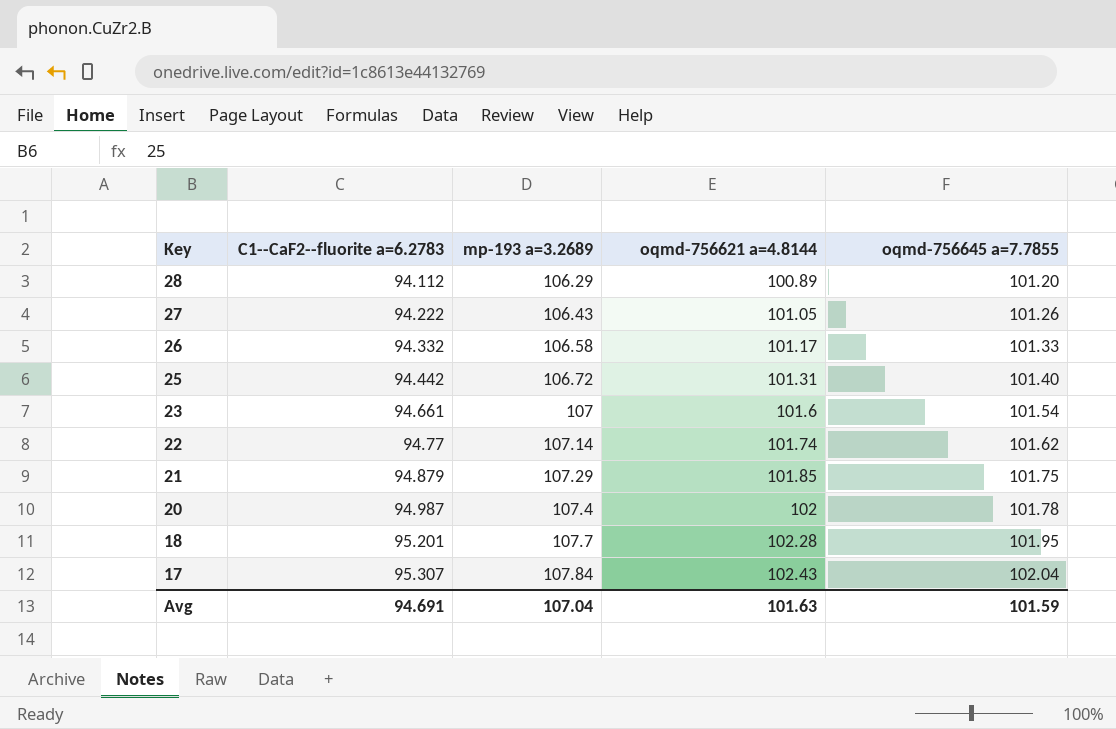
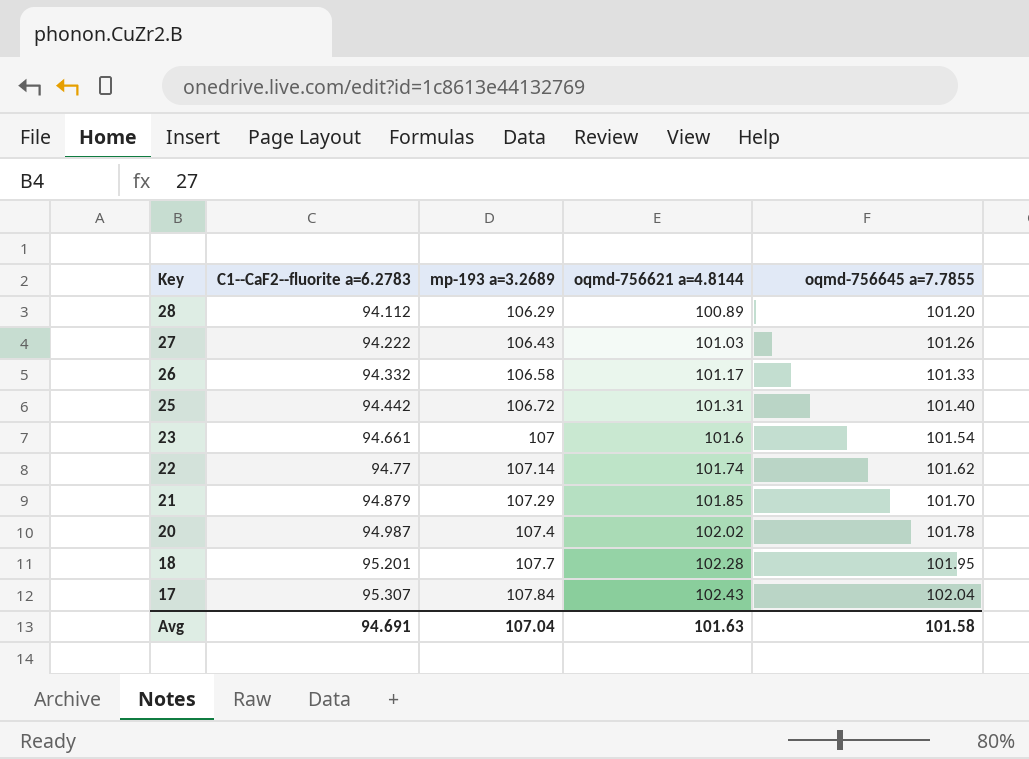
27 | oqmd-756621 a=4.8144: 101.05 -> 101.03
21 | oqmd-756645 a=7.7855: 101.75 -> 101.70
20 | oqmd-756621 a=4.8144: 102 -> 102.02
Avg | oqmd-756645 a=7.7855: 101.59 -> 101.58

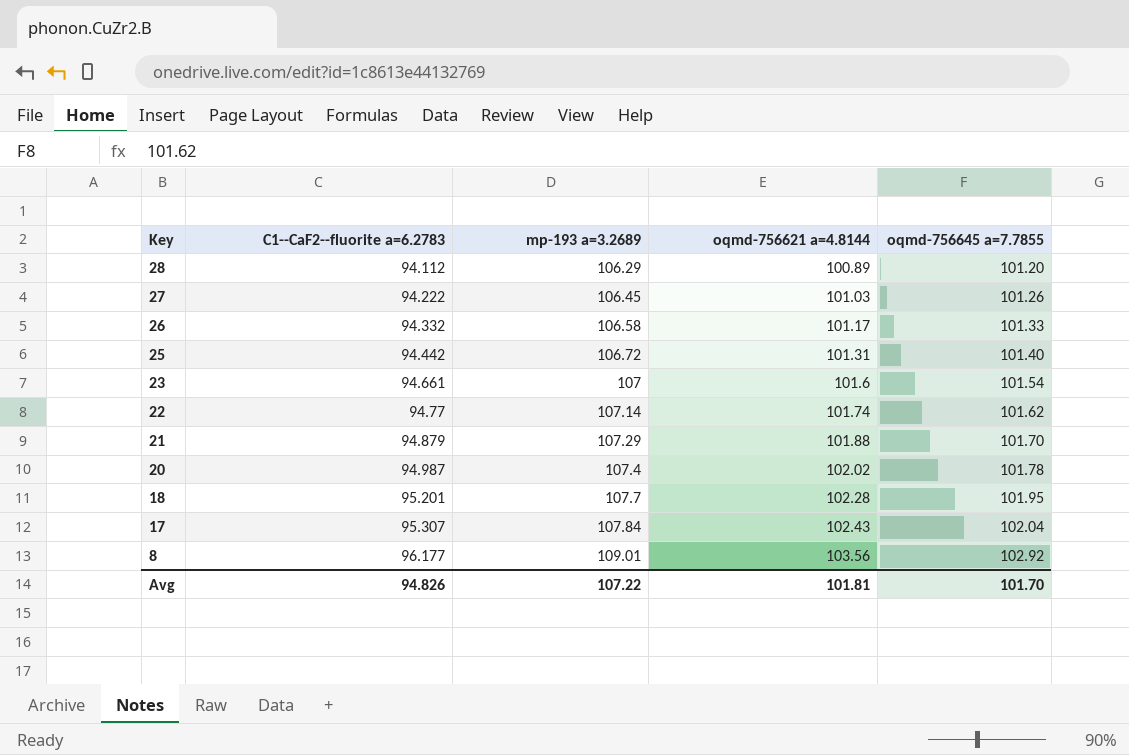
27 | mp-193 a=3.2689: 106.43 -> 106.45
21 | oqmd-756621 a=4.8144: 101.85 -> 101.88
row 8: none -> 96.177 | 109.01 | 103.56 | 102.92
Avg | C1--CaF2--fluorite a=6.2783: 94.691 -> 94.826
Avg | mp-193 a=3.2689: 107.04 -> 107.22
Avg | oqmd-756621 a=4.8144: 101.63 -> 101.81
Avg | oqmd-756645 a=7.7855: 101.58 -> 101.70

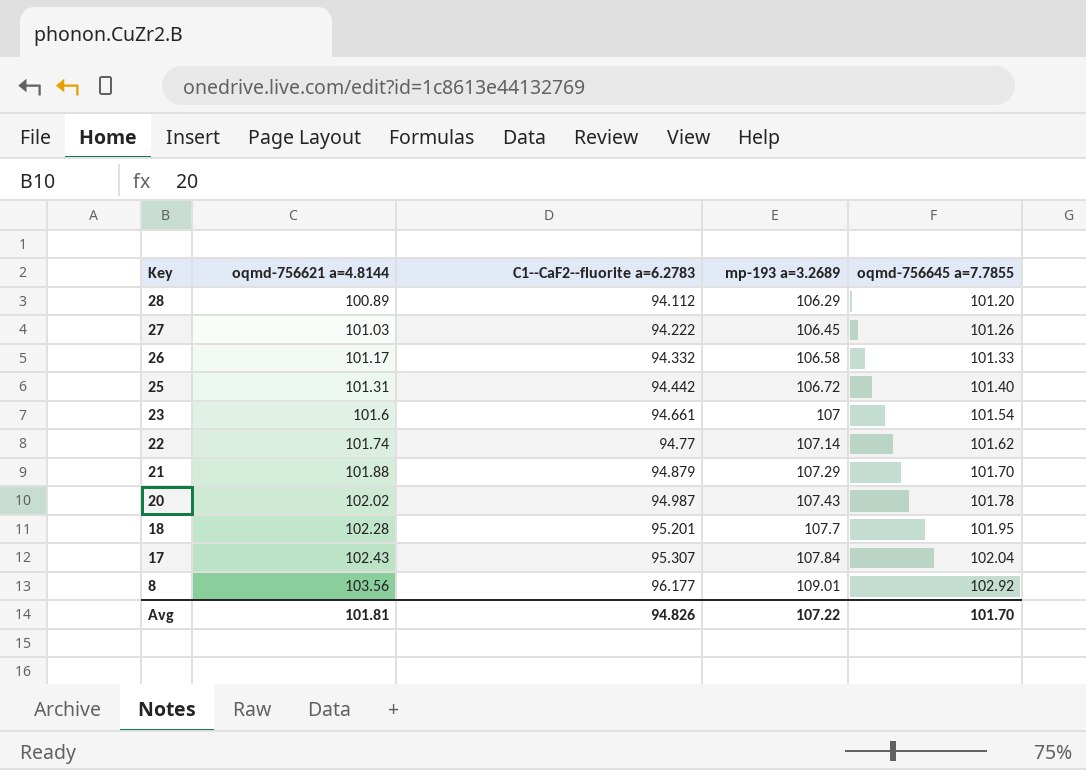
column oqmd-756621 a=4.8144 | position: 4 -> 2
20 | mp-193 a=3.2689: 107.4 -> 107.43

